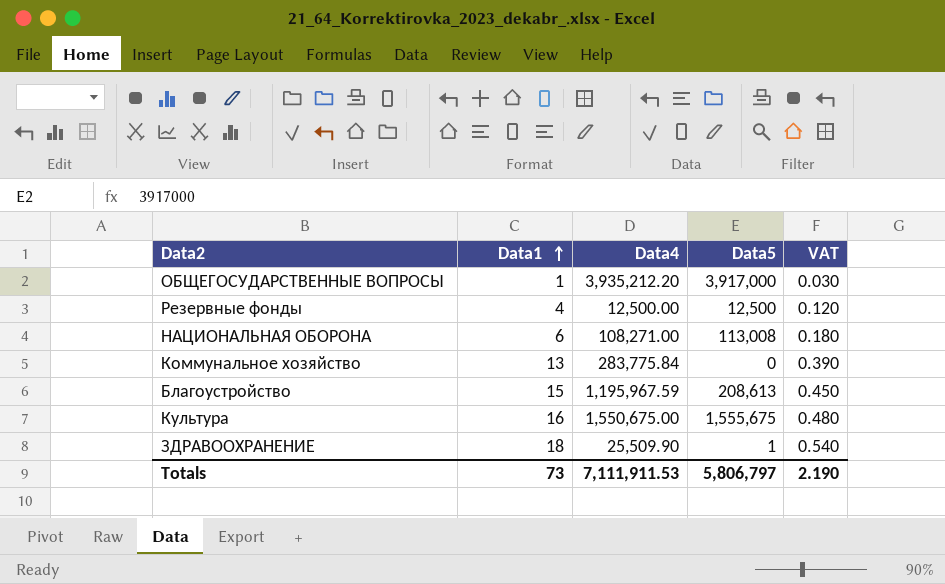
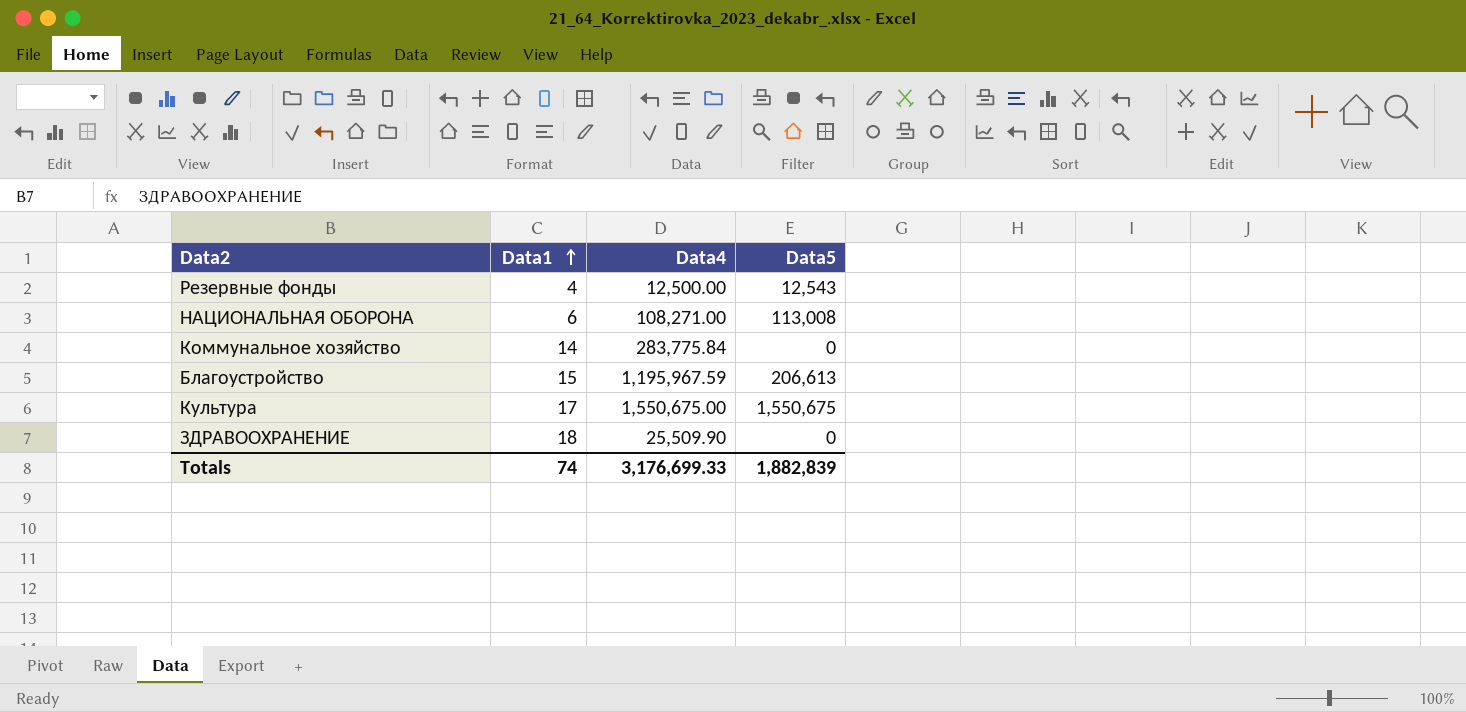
column VAT | formula: [Data1] * 0.03 -> none
row ОБЩЕГОСУДАРСТВЕННЫЕ ВОПРОСЫ: 1 | 3,935,212.20 | 3,917,000 | 0.030 -> none
Резервные фонды | Data5: 12,500 -> 12,543
Коммунальное хозяйство | Data1: 13 -> 14
Благоустройство | Data5: 208,613 -> 206,613
Культура | Data1: 16 -> 17
Культура | Data5: 1,555,675 -> 1,550,675
ЗДРАВООХРАНЕНИЕ | Data5: 1 -> 0
Totals | Data1: 73 -> 74
Totals | Data4: 7,111,911.53 -> 3,176,699.33
Totals | Data5: 5,806,797 -> 1,882,839

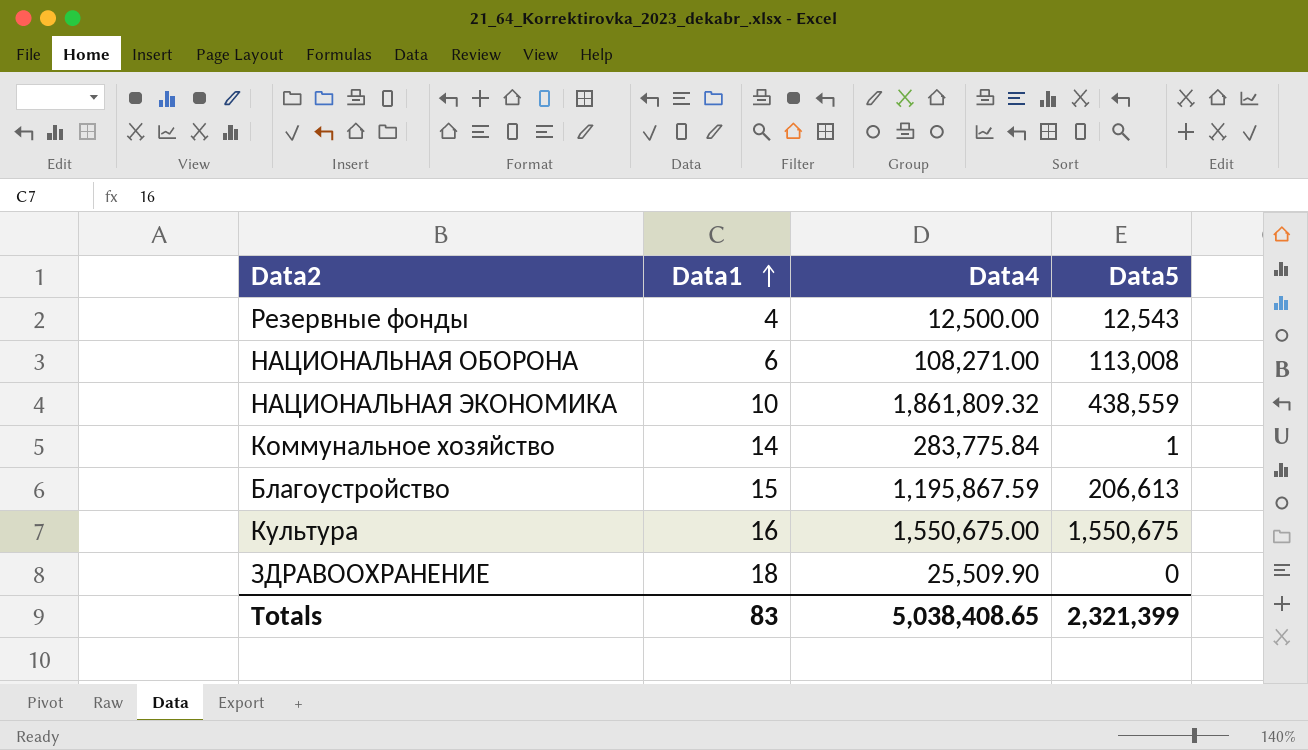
row НАЦИОНАЛЬНАЯ ЭКОНОМИКА: none -> 10 | 1,861,809.32 | 438,559
Коммунальное хозяйство | Data5: 0 -> 1
Благоустройство | Data4: 1,195,967.59 -> 1,195,867.59
Культура | Data1: 17 -> 16
Totals | Data1: 74 -> 83
Totals | Data4: 3,176,699.33 -> 5,038,408.65
Totals | Data5: 1,882,839 -> 2,321,399

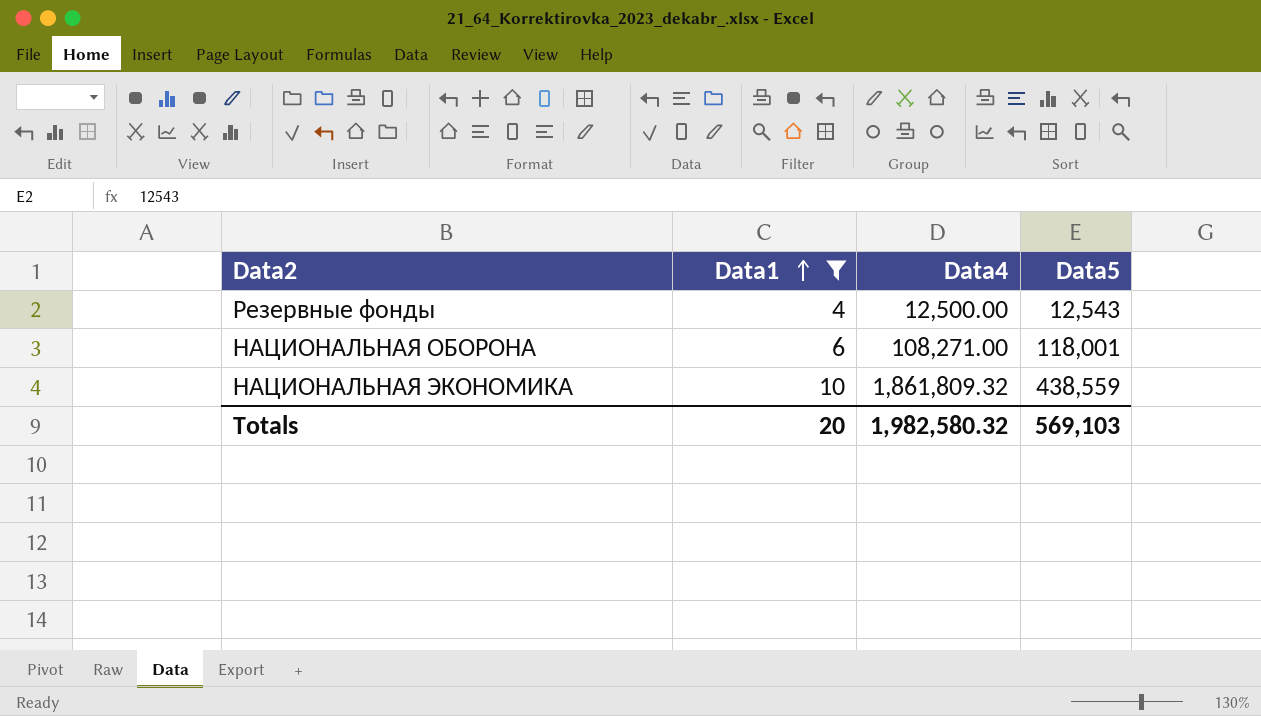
filter: none -> Data1 <= 10
НАЦИОНАЛЬНАЯ ОБОРОНА | Data5: 113,008 -> 118,001
Totals | Data1: 83 -> 20
Totals | Data4: 5,038,408.65 -> 1,982,580.32
Totals | Data5: 2,321,399 -> 569,103

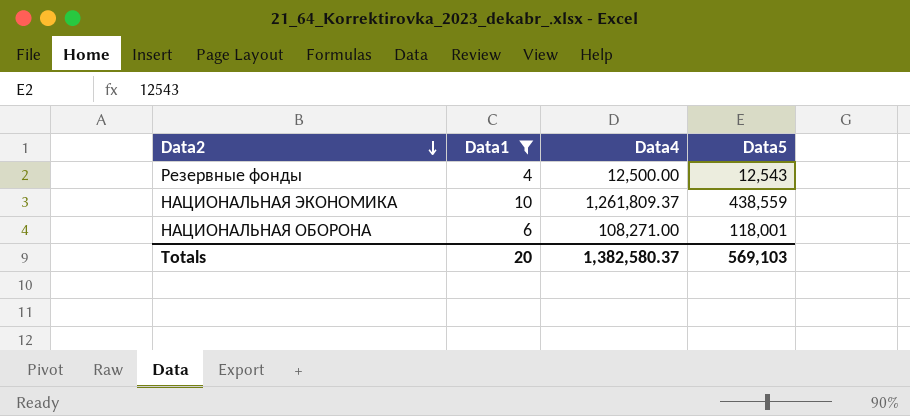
row order: Data1 ascending -> Data2 descending
НАЦИОНАЛЬНАЯ ЭКОНОМИКА | Data4: 1,861,809.32 -> 1,261,809.37
Totals | Data4: 1,982,580.32 -> 1,382,580.37

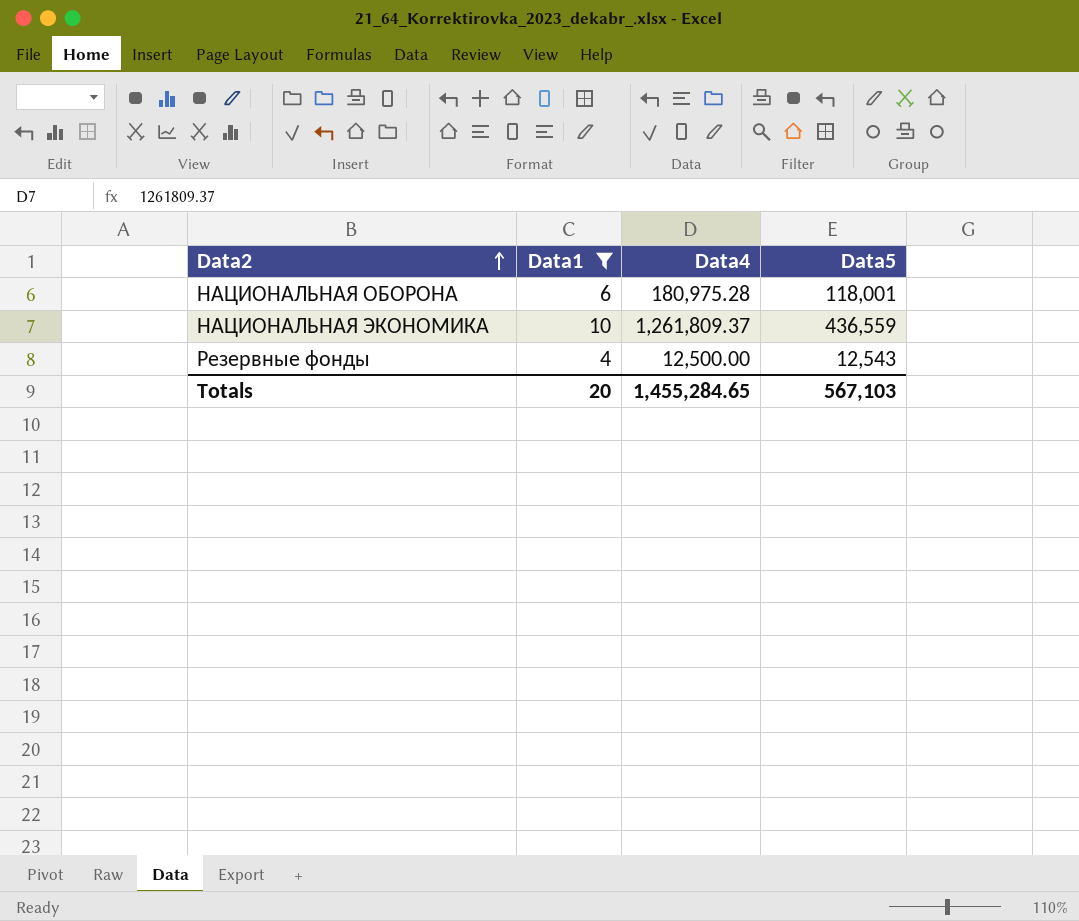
row order: Data2 descending -> Data2 ascending
НАЦИОНАЛЬНАЯ ОБОРОНА | Data4: 108,271.00 -> 180,975.28
НАЦИОНАЛЬНАЯ ЭКОНОМИКА | Data5: 438,559 -> 436,559
Totals | Data4: 1,382,580.37 -> 1,455,284.65
Totals | Data5: 569,103 -> 567,103

